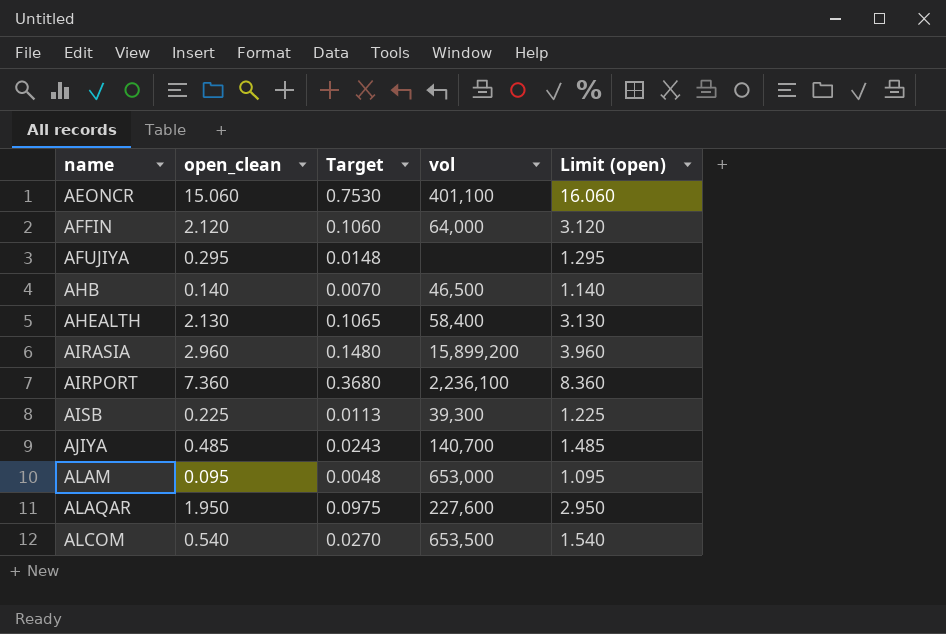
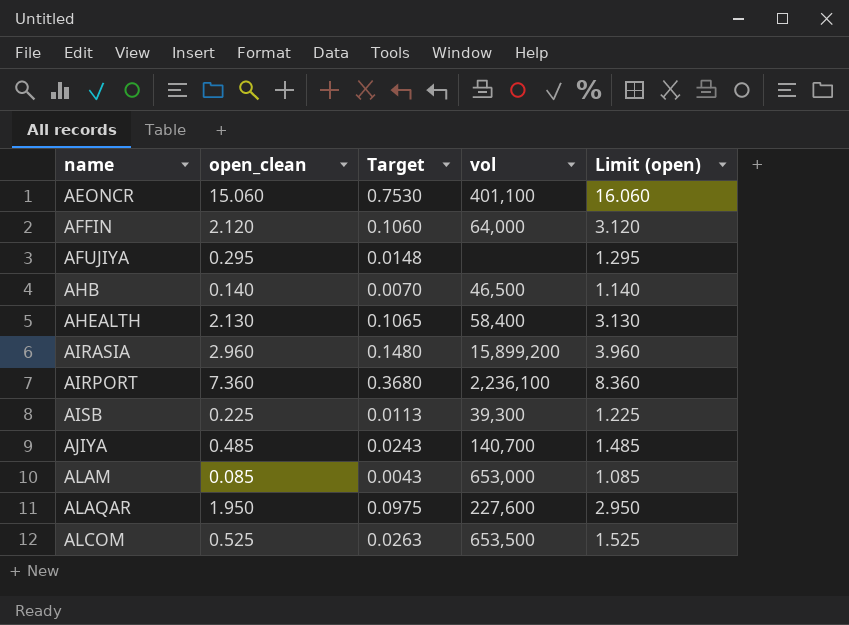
ALAM | open_clean: 0.095 -> 0.085
ALAM | Target: 0.0048 -> 0.0043
ALAM | Limit (open): 1.095 -> 1.085
ALCOM | open_clean: 0.540 -> 0.525
ALCOM | Target: 0.0270 -> 0.0263
ALCOM | Limit (open): 1.540 -> 1.525

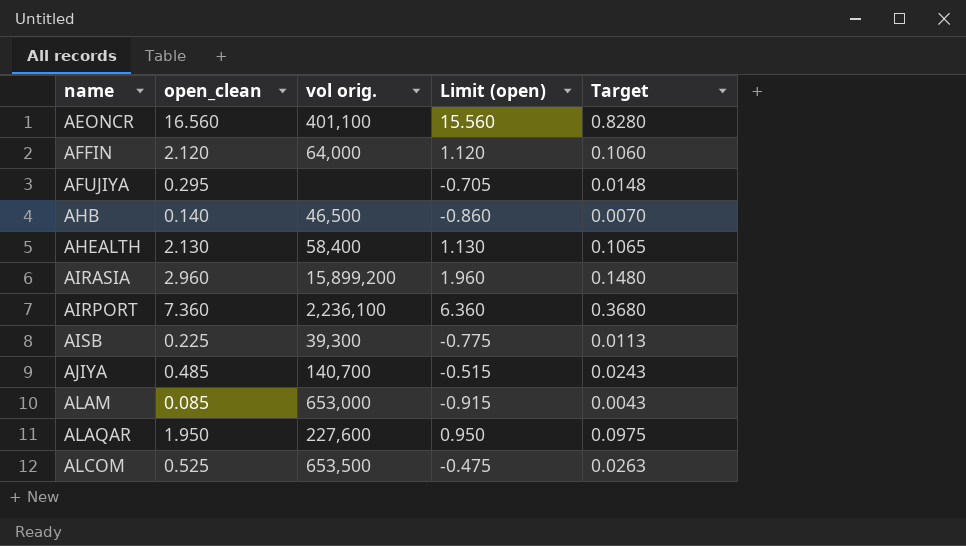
column name: vol -> vol orig.
column Limit (open) | formula: [open_clean] + 1 -> [open_clean] - 1
column Target | position: 3 -> 5
AEONCR | open_clean: 15.060 -> 16.560
AEONCR | Target: 0.7530 -> 0.8280

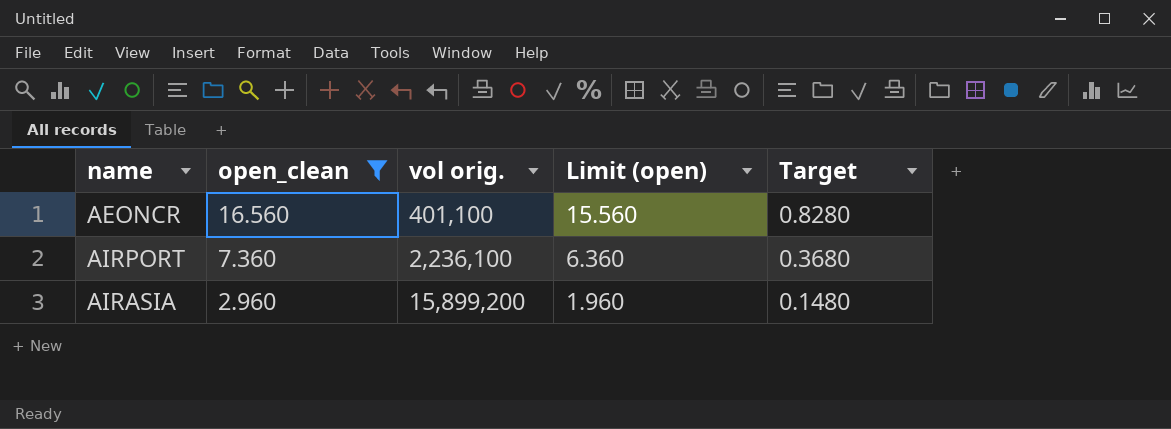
filter: none -> open_clean >= 2.960
row order: name ascending -> open_clean descending

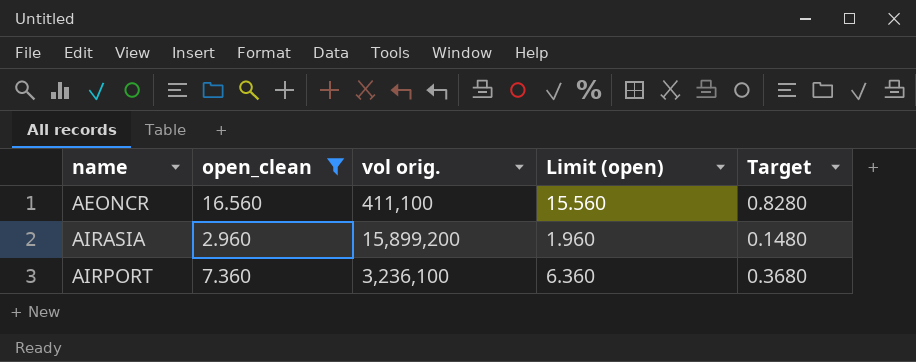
row order: open_clean descending -> name ascending
AEONCR | vol orig.: 401,100 -> 411,100
AIRPORT | vol orig.: 2,236,100 -> 3,236,100

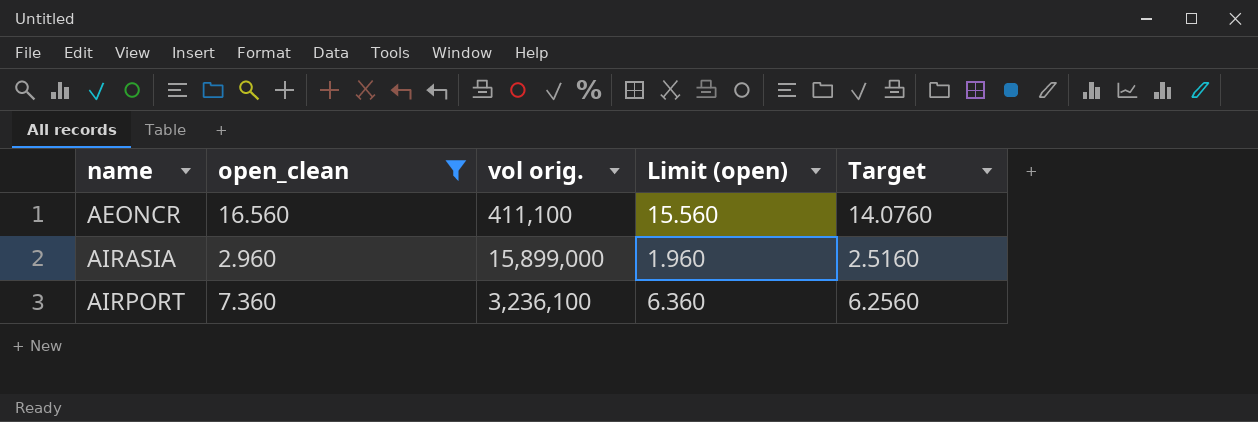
column Target | formula: [open_clean] * 0.05 -> [open_clean] * 0.85
AIRASIA | vol orig.: 15,899,200 -> 15,899,000

